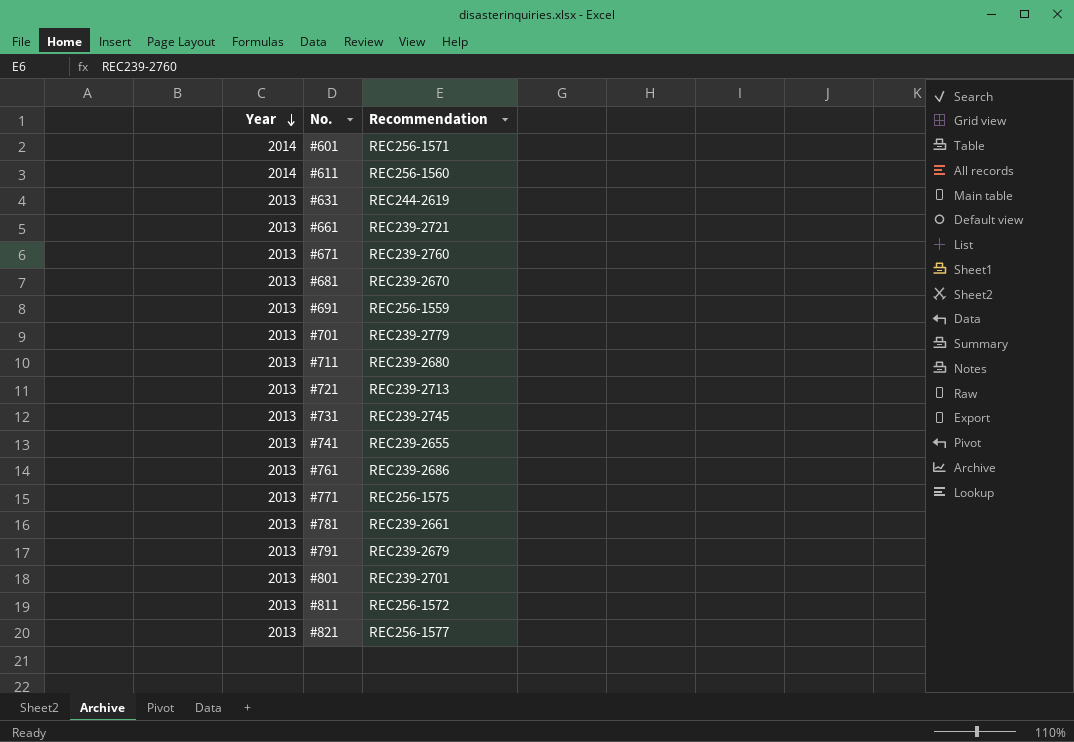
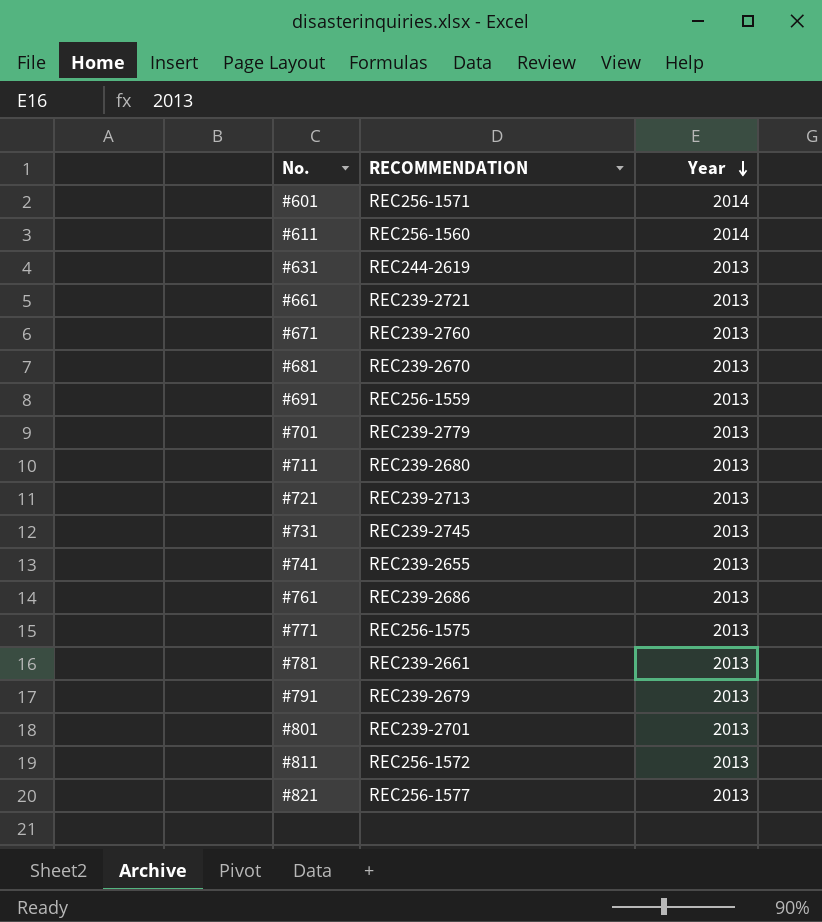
column name: Recommendation -> RECOMMENDATION
column Year | position: 1 -> 3

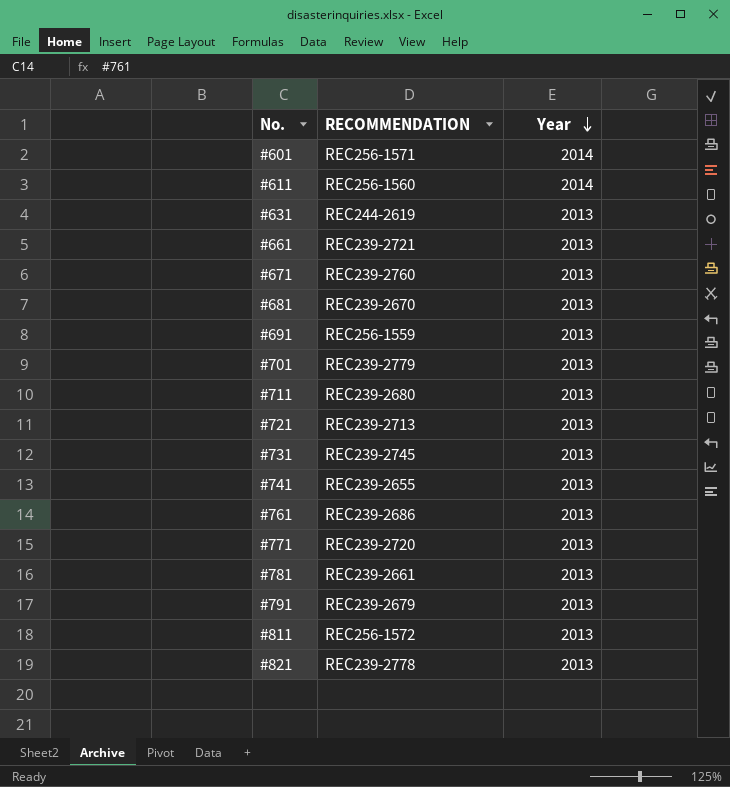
row #801: REC239-2701 | 2013 -> none
#771 | RECOMMENDATION: REC256-1575 -> REC239-2720
#821 | RECOMMENDATION: REC256-1577 -> REC239-2778

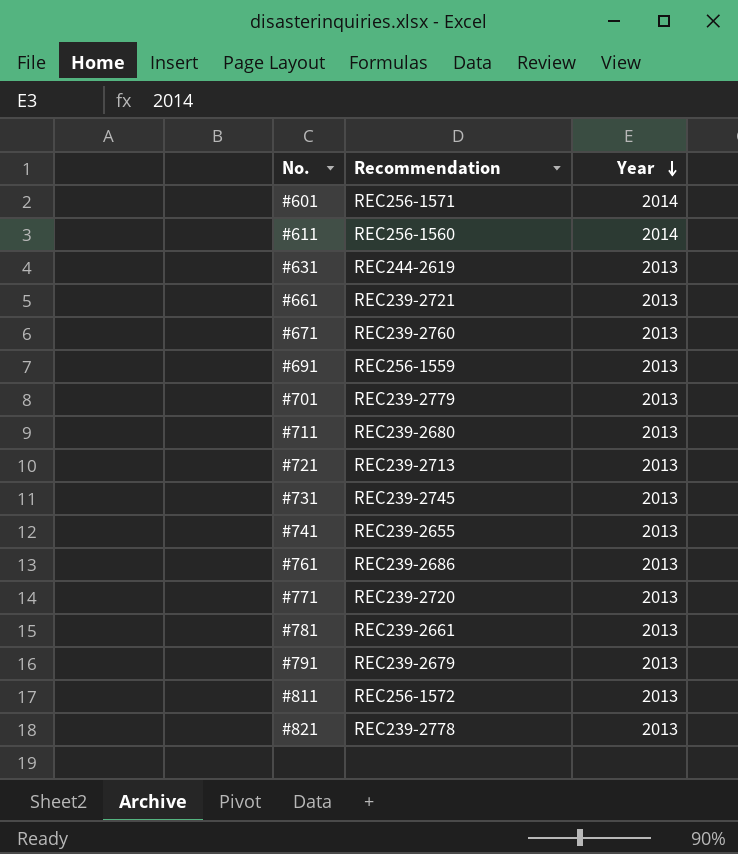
column name: RECOMMENDATION -> Recommendation
row #681: REC239-2670 | 2013 -> none

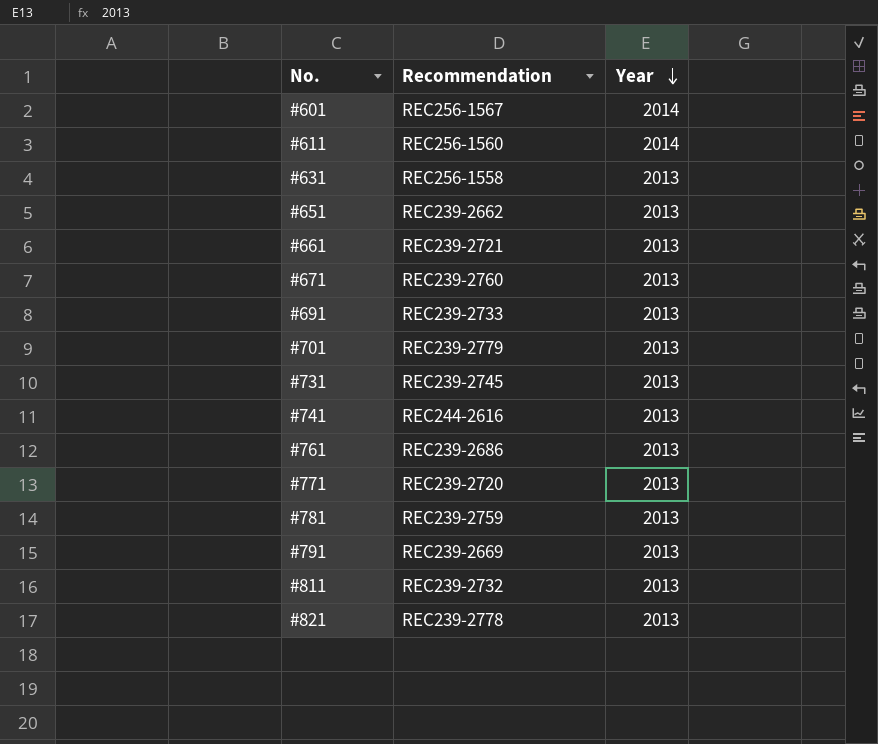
row #711: REC239-2680 | 2013 -> none
row #721: REC239-2713 | 2013 -> none
#601 | Recommendation: REC256-1571 -> REC256-1567
#631 | Recommendation: REC244-2619 -> REC256-1558
row #651: none -> REC239-2662 | 2013
#691 | Recommendation: REC256-1559 -> REC239-2733
#741 | Recommendation: REC239-2655 -> REC244-2616
#781 | Recommendation: REC239-2661 -> REC239-2759
#791 | Recommendation: REC239-2679 -> REC239-2669
#811 | Recommendation: REC256-1572 -> REC239-2732

